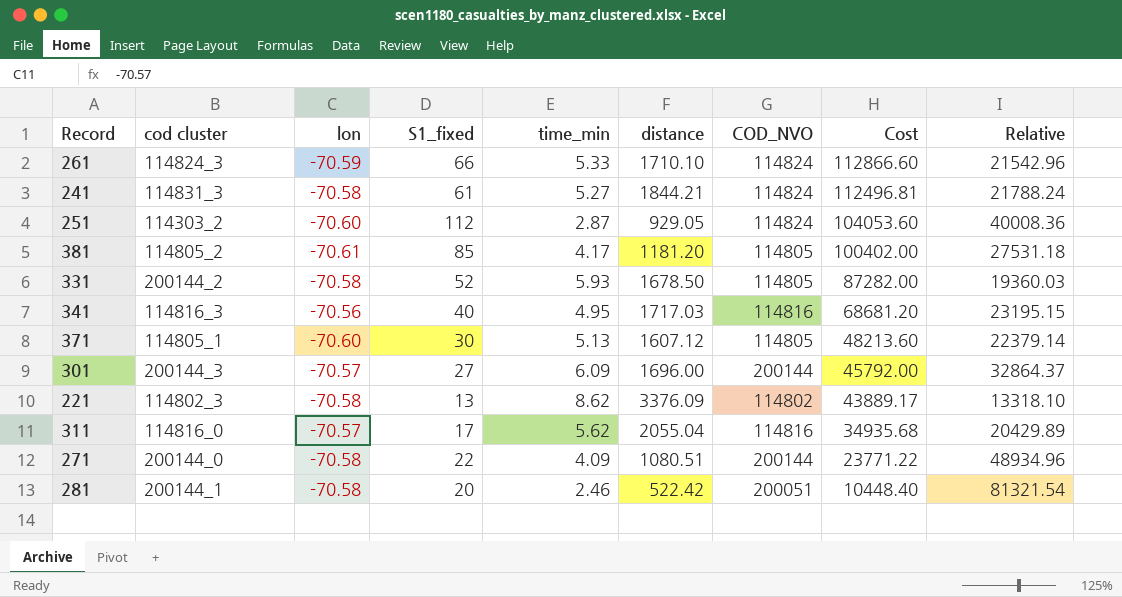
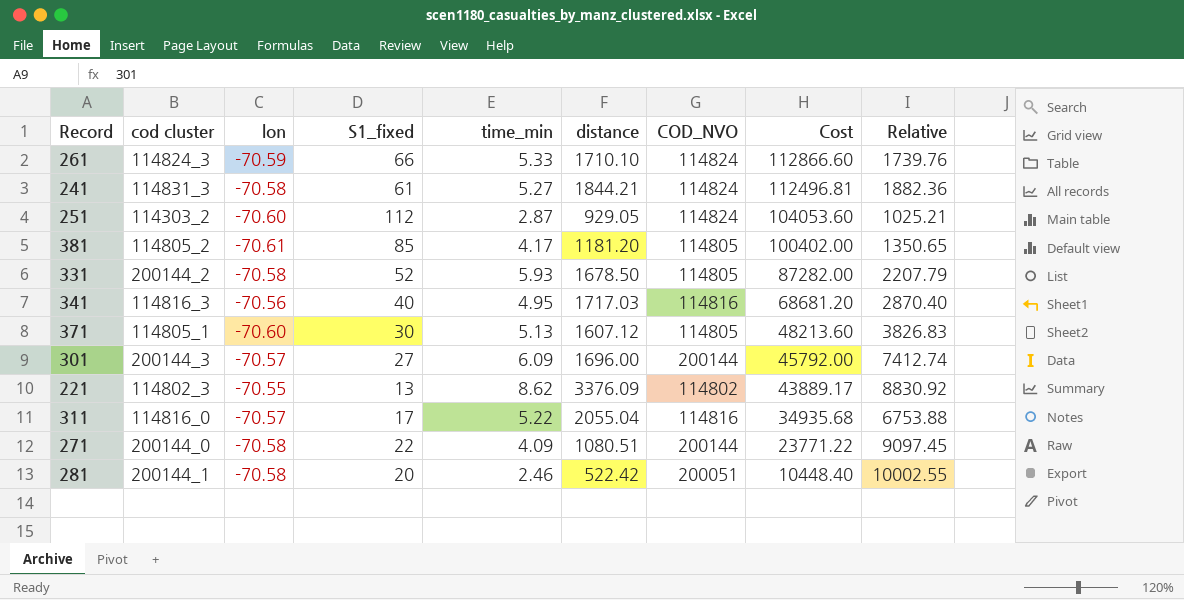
column Relative | formula: [COD_NVO] / [time_min] -> [COD_NVO] / [S1_fixed]
221 | lon: -70.58 -> -70.55
311 | time_min: 5.62 -> 5.22

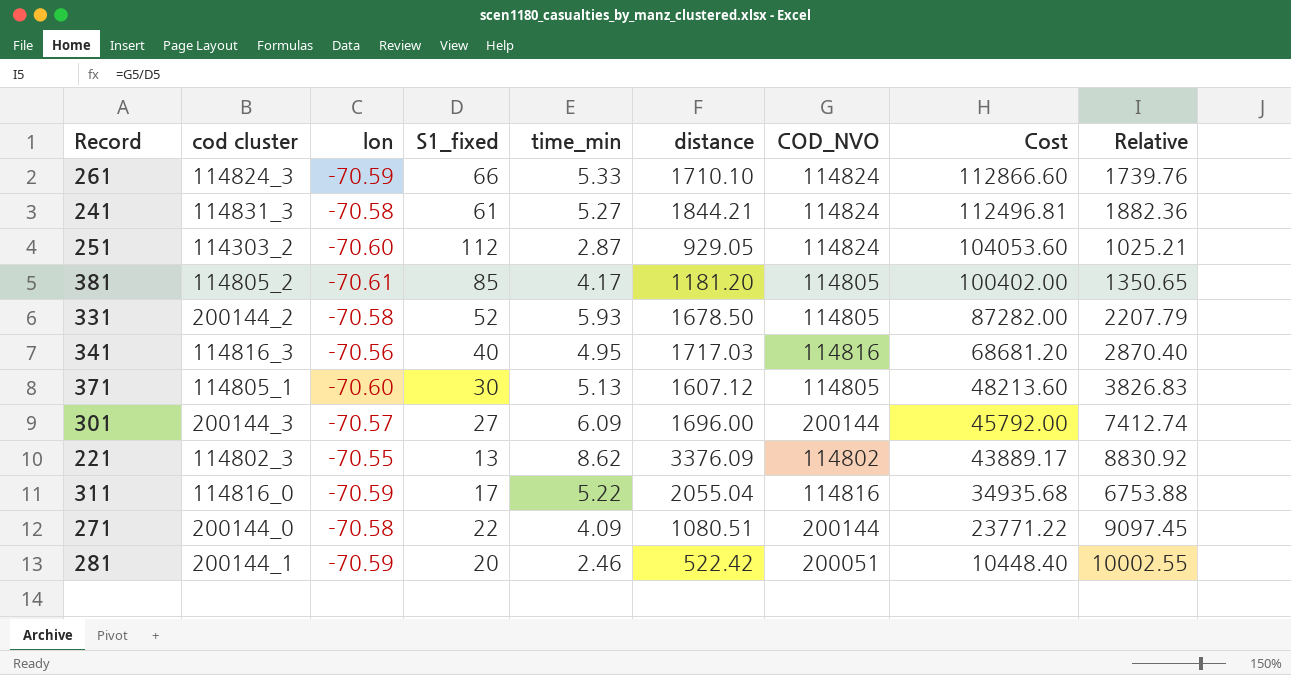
311 | lon: -70.57 -> -70.59
281 | lon: -70.58 -> -70.59

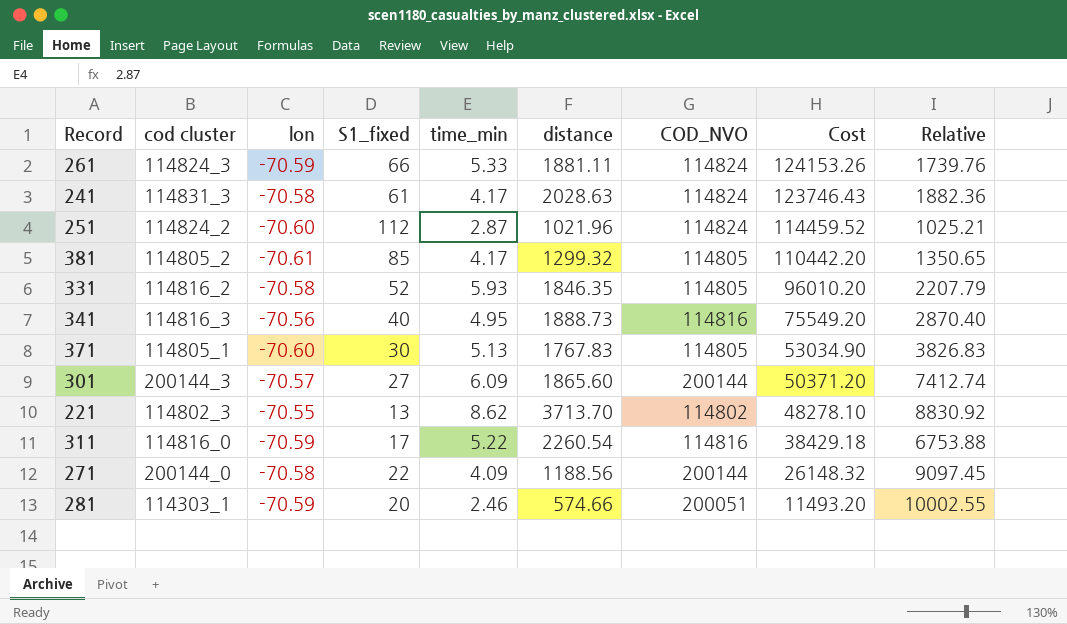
261 | distance: 1710.10 -> 1881.11
261 | Cost: 112866.60 -> 124153.26
241 | time_min: 5.27 -> 4.17
241 | distance: 1844.21 -> 2028.63
241 | Cost: 112496.81 -> 123746.43
251 | cod cluster: 114303_2 -> 114824_2
251 | distance: 929.05 -> 1021.96
251 | Cost: 104053.60 -> 114459.52
381 | distance: 1181.20 -> 1299.32
381 | Cost: 100402.00 -> 110442.20
331 | cod cluster: 200144_2 -> 114816_2
331 | distance: 1678.50 -> 1846.35
331 | Cost: 87282.00 -> 96010.20
341 | distance: 1717.03 -> 1888.73
341 | Cost: 68681.20 -> 75549.20
371 | distance: 1607.12 -> 1767.83
371 | Cost: 48213.60 -> 53034.90
301 | distance: 1696.00 -> 1865.60
301 | Cost: 45792.00 -> 50371.20
221 | distance: 3376.09 -> 3713.70
221 | Cost: 43889.17 -> 48278.10
311 | distance: 2055.04 -> 2260.54
311 | Cost: 34935.68 -> 38429.18
271 | distance: 1080.51 -> 1188.56
271 | Cost: 23771.22 -> 26148.32
281 | cod cluster: 200144_1 -> 114303_1
281 | distance: 522.42 -> 574.66
281 | Cost: 10448.40 -> 11493.20

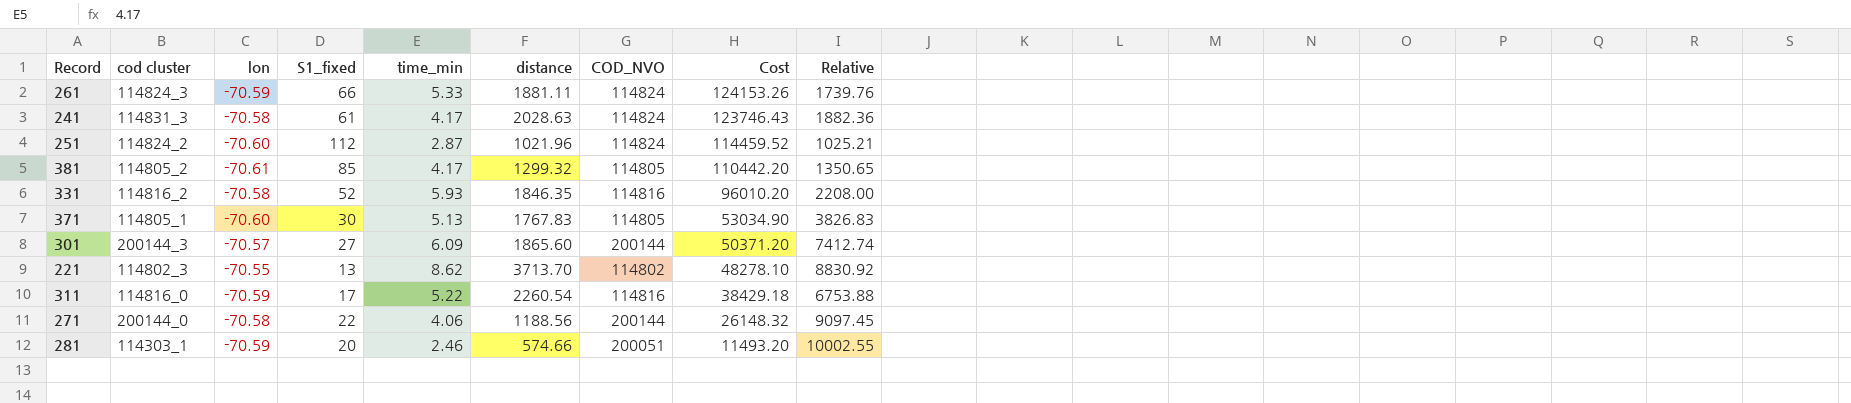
row 341: 114816_3 | -70.56 | 40 | 4.95 | 1888.73 | 114816 | 75549.20 | 2870.40 -> none
331 | COD_NVO: 114805 -> 114816
331 | Relative: 2207.79 -> 2208.00
271 | time_min: 4.09 -> 4.06

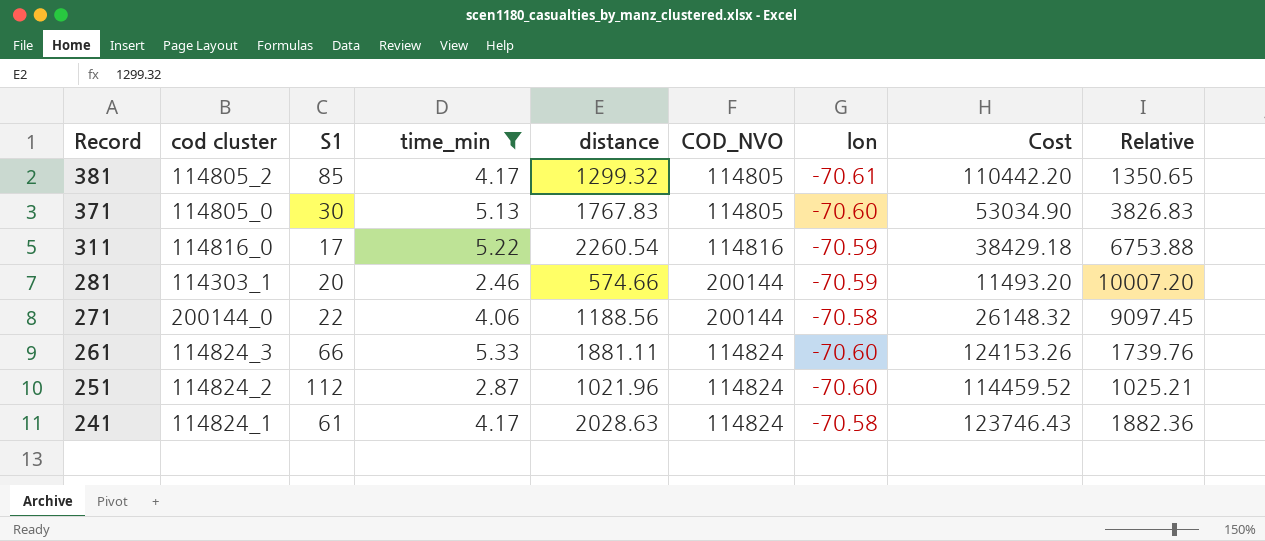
filter: none -> time_min <= 5.33
row order: Cost descending -> Record descending
column name: S1_fixed -> S1
column lon | position: 3 -> 7
371 | cod cluster: 114805_1 -> 114805_0
281 | COD_NVO: 200051 -> 200144
281 | Relative: 10002.55 -> 10007.20
261 | lon: -70.59 -> -70.60
241 | cod cluster: 114831_3 -> 114824_1

